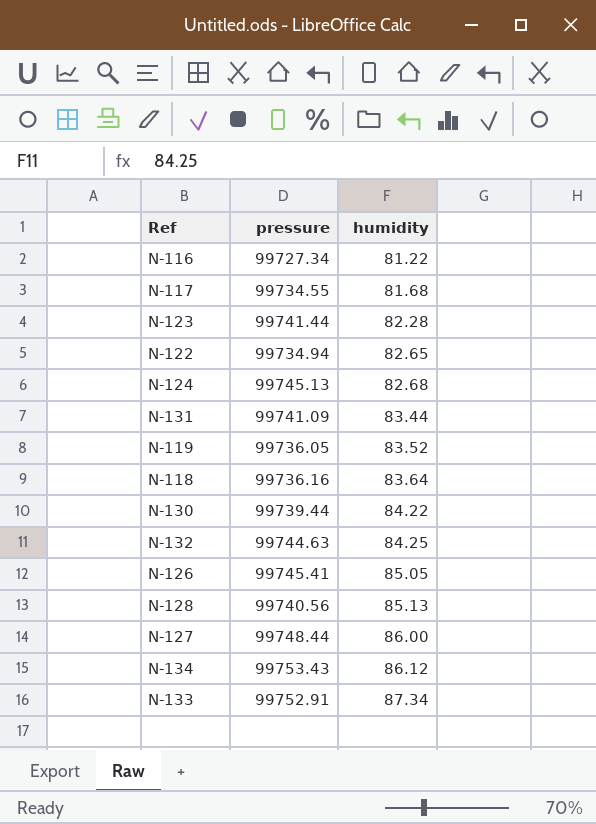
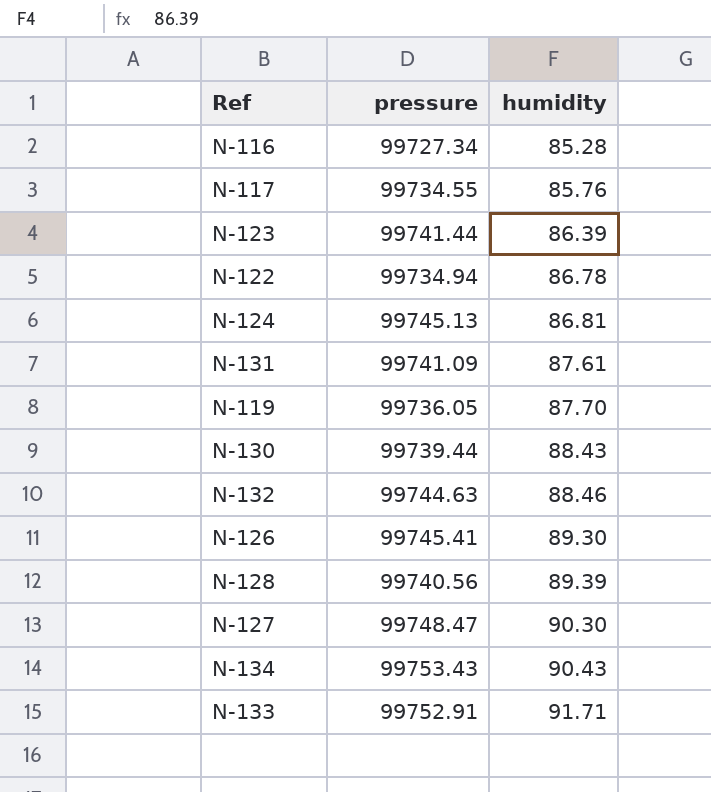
row N-118: 99736.16 | 83.64 -> none
N-116 | humidity: 81.22 -> 85.28
N-117 | humidity: 81.68 -> 85.76
N-123 | humidity: 82.28 -> 86.39
N-122 | humidity: 82.65 -> 86.78
N-124 | humidity: 82.68 -> 86.81
N-131 | humidity: 83.44 -> 87.61
N-119 | humidity: 83.52 -> 87.70
N-130 | humidity: 84.22 -> 88.43
N-132 | humidity: 84.25 -> 88.46
N-126 | humidity: 85.05 -> 89.30
N-128 | humidity: 85.13 -> 89.39
N-127 | pressure: 99748.44 -> 99748.47
N-127 | humidity: 86.00 -> 90.30
N-134 | humidity: 86.12 -> 90.43
N-133 | humidity: 87.34 -> 91.71

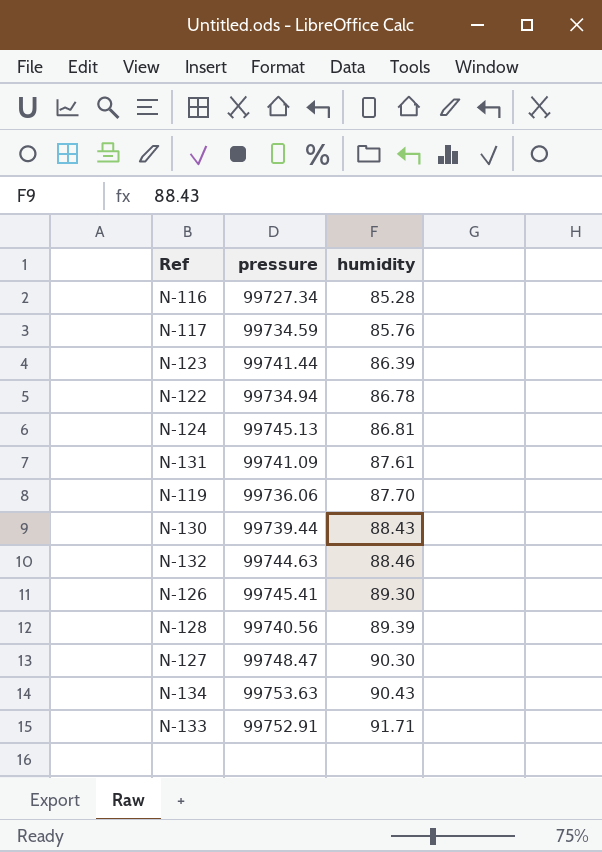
N-117 | pressure: 99734.55 -> 99734.59
N-119 | pressure: 99736.05 -> 99736.06
N-134 | pressure: 99753.43 -> 99753.63

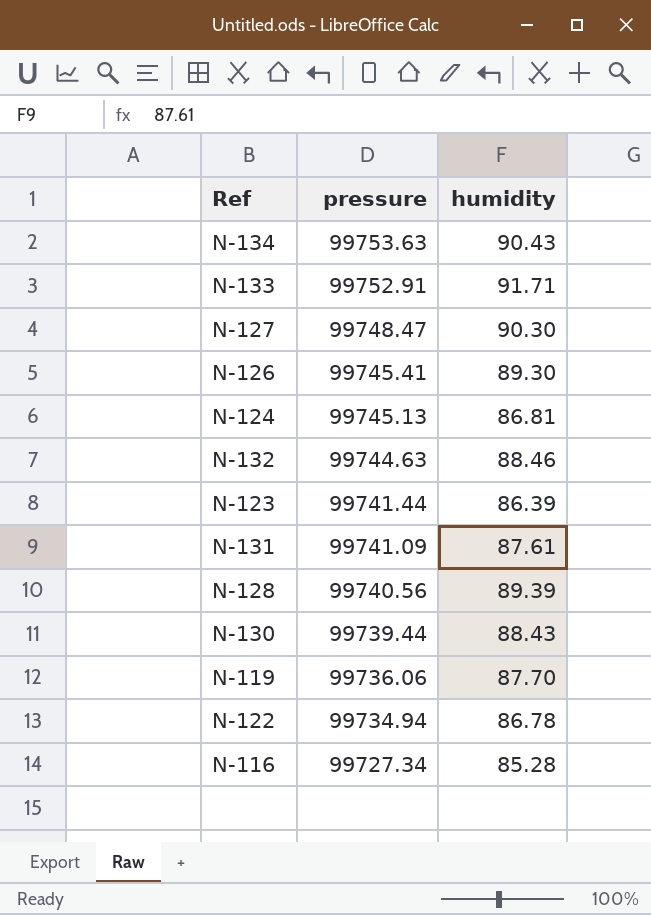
row order: humidity ascending -> pressure descending
row N-117: 99734.59 | 85.76 -> none

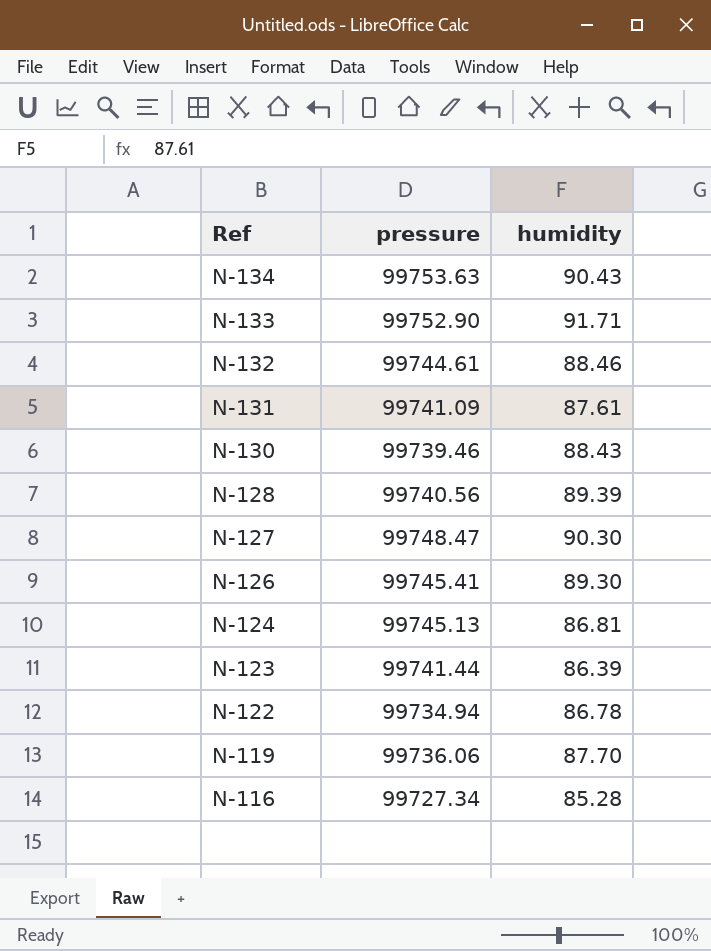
row order: pressure descending -> Ref descending
N-133 | pressure: 99752.91 -> 99752.90
N-132 | pressure: 99744.63 -> 99744.61
N-130 | pressure: 99739.44 -> 99739.46

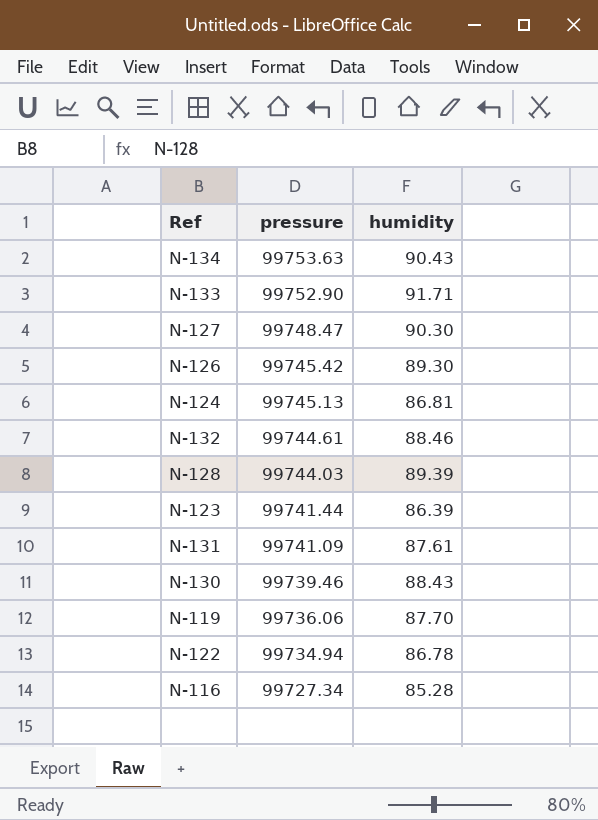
row order: Ref descending -> pressure descending
N-126 | pressure: 99745.41 -> 99745.42
N-128 | pressure: 99740.56 -> 99744.03

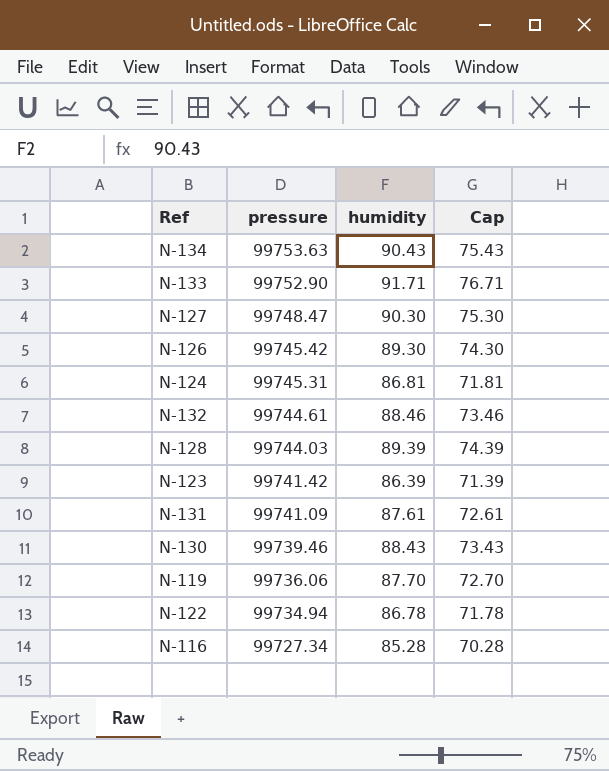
column Cap | formula: none -> [humidity] - 15
N-124 | pressure: 99745.13 -> 99745.31
N-123 | pressure: 99741.44 -> 99741.42

